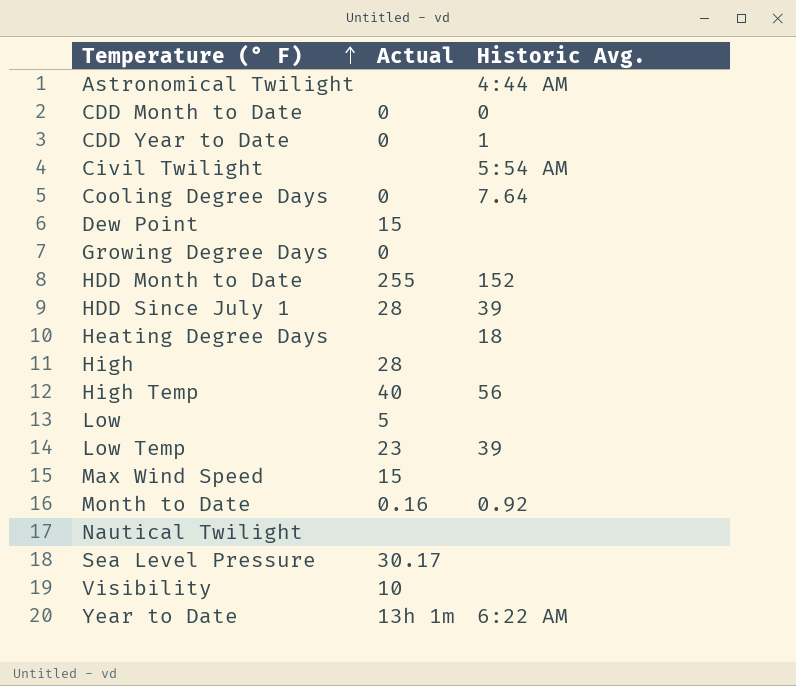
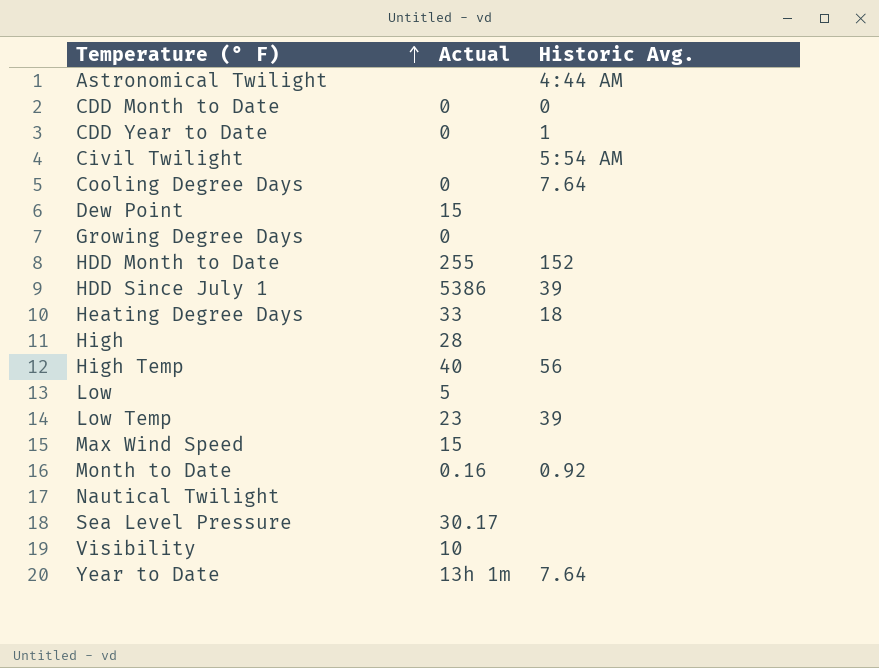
HDD Since July 1 | Actual: 28 -> 5386
Heating Degree Days | Actual: none -> 33
Year to Date | Historic Avg.: 6:22 AM -> 7.64

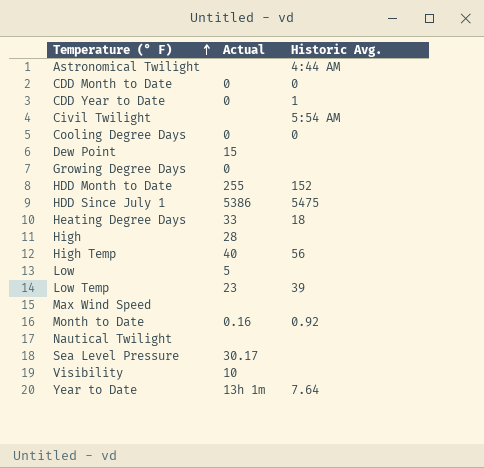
Cooling Degree Days | Historic Avg.: 7.64 -> 0
HDD Since July 1 | Historic Avg.: 39 -> 5475
Max Wind Speed | Actual: 15 -> none

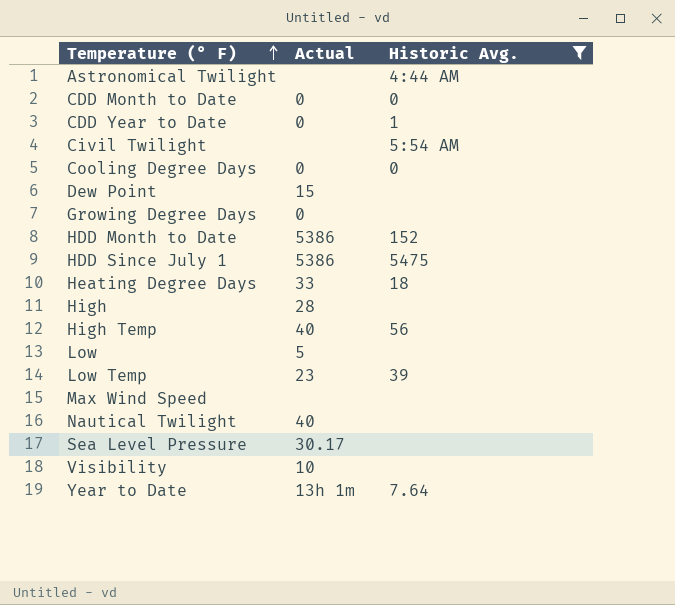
filter: none -> Historic Avg. != 0.92
HDD Month to Date | Actual: 255 -> 5386
Nautical Twilight | Actual: none -> 40

